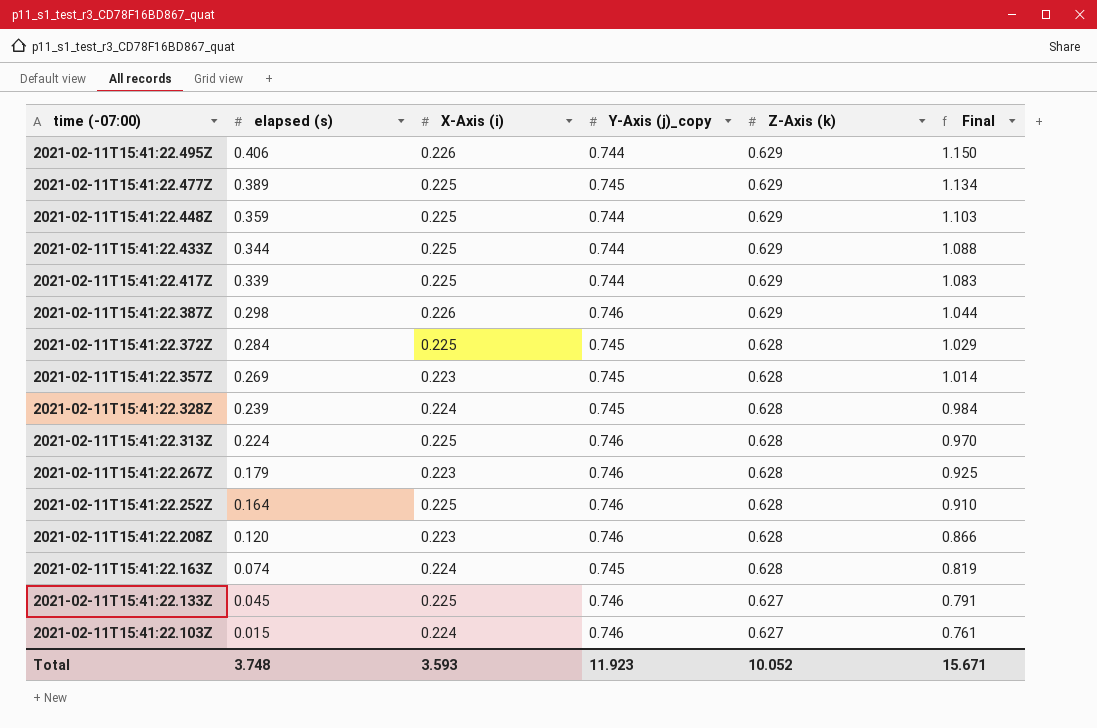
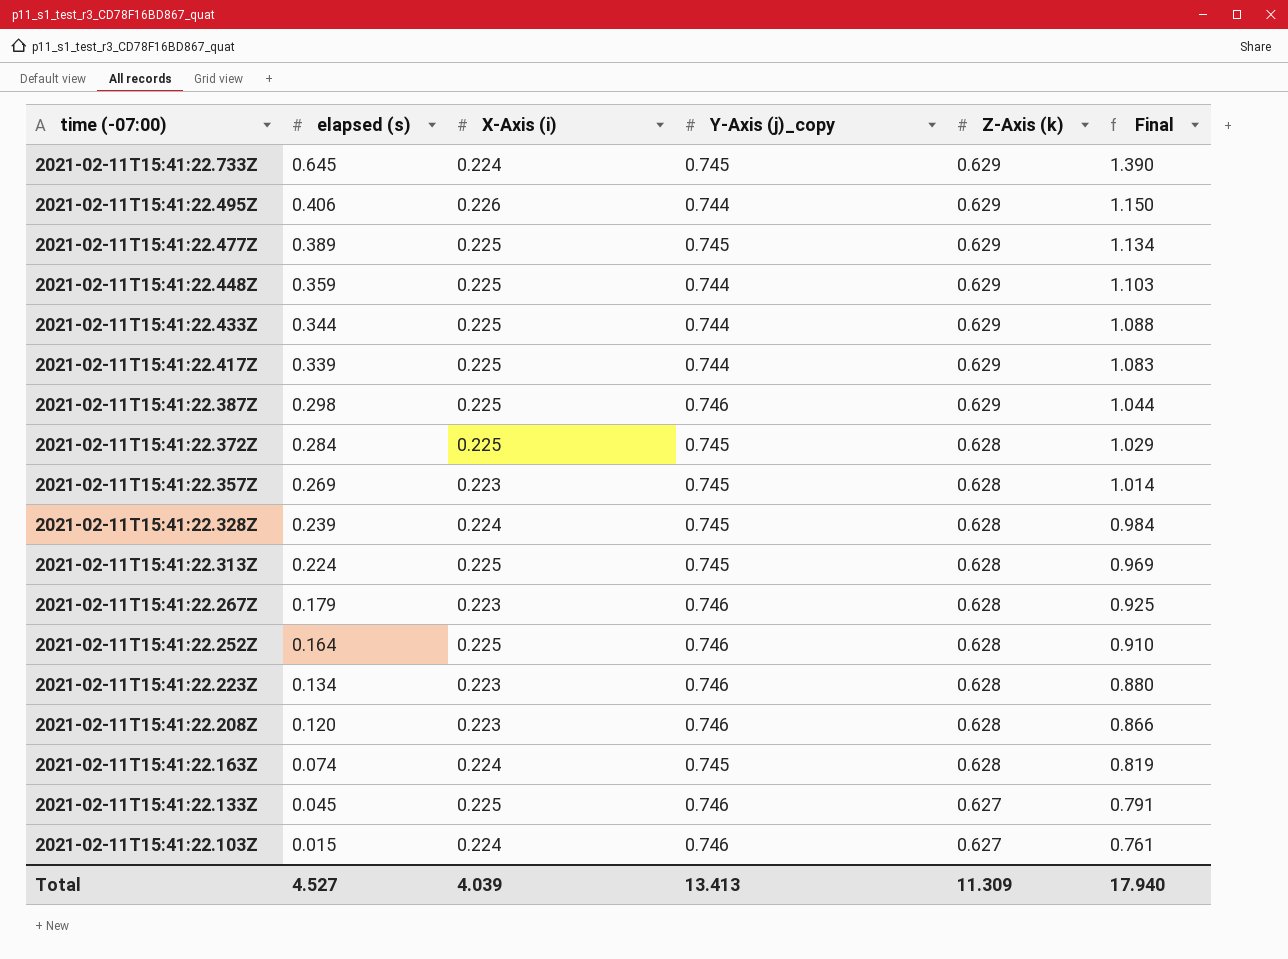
row 2021-02-11T15:41:22.733Z: none -> 0.645 | 0.224 | 0.745 | 0.629 | 1.390
2021-02-11T15:41:22.387Z | X-Axis (i): 0.226 -> 0.225
2021-02-11T15:41:22.313Z | Y-Axis (j)_copy: 0.746 -> 0.745
2021-02-11T15:41:22.313Z | Final: 0.970 -> 0.969
row 2021-02-11T15:41:22.223Z: none -> 0.134 | 0.223 | 0.746 | 0.628 | 0.880
Total | elapsed (s): 3.748 -> 4.527
Total | X-Axis (i): 3.593 -> 4.039
Total | Y-Axis (j)_copy: 11.923 -> 13.413
Total | Z-Axis (k): 10.052 -> 11.309
Total | Final: 15.671 -> 17.940

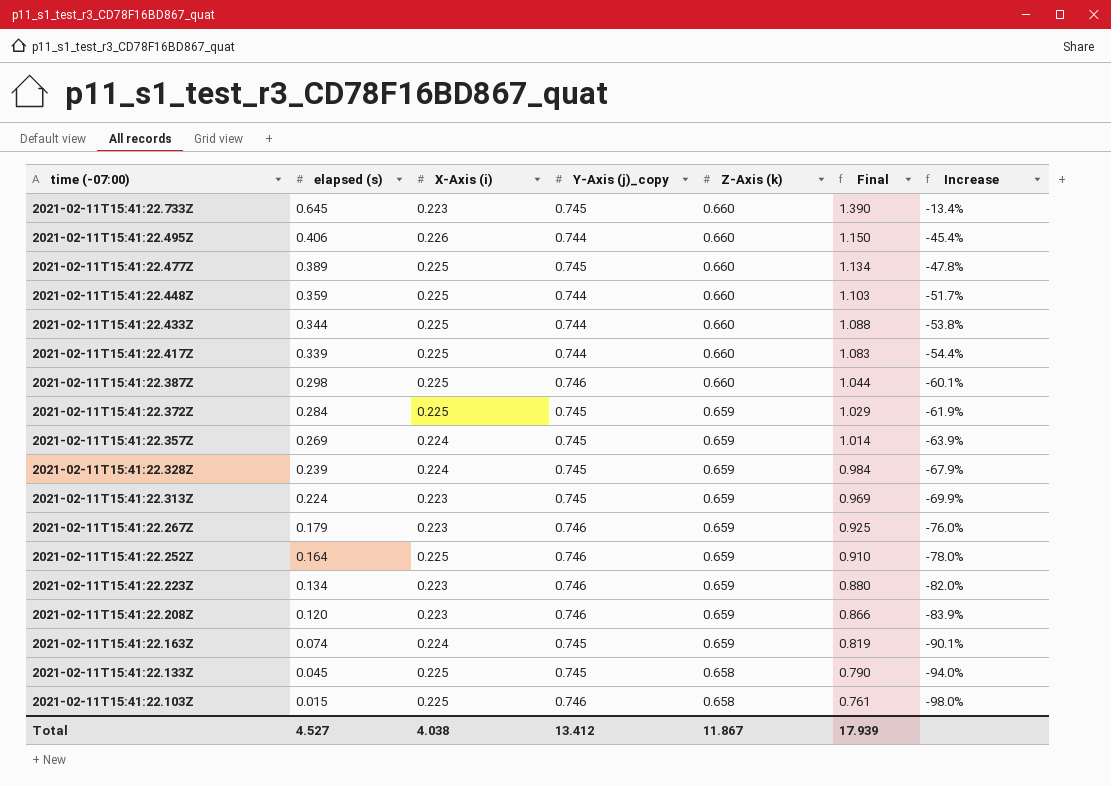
column Increase | formula: none -> ([elapsed (s)] - [Y-Axis (j)_copy]) / [Y-Axis (j)_copy]
2021-02-11T15:41:22.733Z | X-Axis (i): 0.224 -> 0.223
2021-02-11T15:41:22.733Z | Z-Axis (k): 0.629 -> 0.660
2021-02-11T15:41:22.495Z | Z-Axis (k): 0.629 -> 0.660
2021-02-11T15:41:22.477Z | Z-Axis (k): 0.629 -> 0.660
2021-02-11T15:41:22.448Z | Z-Axis (k): 0.629 -> 0.660
2021-02-11T15:41:22.433Z | Z-Axis (k): 0.629 -> 0.660
2021-02-11T15:41:22.417Z | Z-Axis (k): 0.629 -> 0.660
2021-02-11T15:41:22.387Z | Z-Axis (k): 0.629 -> 0.660
2021-02-11T15:41:22.372Z | Z-Axis (k): 0.628 -> 0.659
2021-02-11T15:41:22.357Z | X-Axis (i): 0.223 -> 0.224
2021-02-11T15:41:22.357Z | Z-Axis (k): 0.628 -> 0.659
2021-02-11T15:41:22.328Z | Z-Axis (k): 0.628 -> 0.659
2021-02-11T15:41:22.313Z | X-Axis (i): 0.225 -> 0.223
2021-02-11T15:41:22.313Z | Z-Axis (k): 0.628 -> 0.659
2021-02-11T15:41:22.267Z | Z-Axis (k): 0.628 -> 0.659
2021-02-11T15:41:22.252Z | Z-Axis (k): 0.628 -> 0.659
2021-02-11T15:41:22.223Z | Z-Axis (k): 0.628 -> 0.659
2021-02-11T15:41:22.208Z | Z-Axis (k): 0.628 -> 0.659
2021-02-11T15:41:22.163Z | Z-Axis (k): 0.628 -> 0.659
2021-02-11T15:41:22.133Z | Y-Axis (j)_copy: 0.746 -> 0.745
2021-02-11T15:41:22.133Z | Z-Axis (k): 0.627 -> 0.658
2021-02-11T15:41:22.133Z | Final: 0.791 -> 0.790
2021-02-11T15:41:22.103Z | X-Axis (i): 0.224 -> 0.225
2021-02-11T15:41:22.103Z | Z-Axis (k): 0.627 -> 0.658
Total | X-Axis (i): 4.039 -> 4.038
Total | Y-Axis (j)_copy: 13.413 -> 13.412
Total | Z-Axis (k): 11.309 -> 11.867
Total | Final: 17.940 -> 17.939

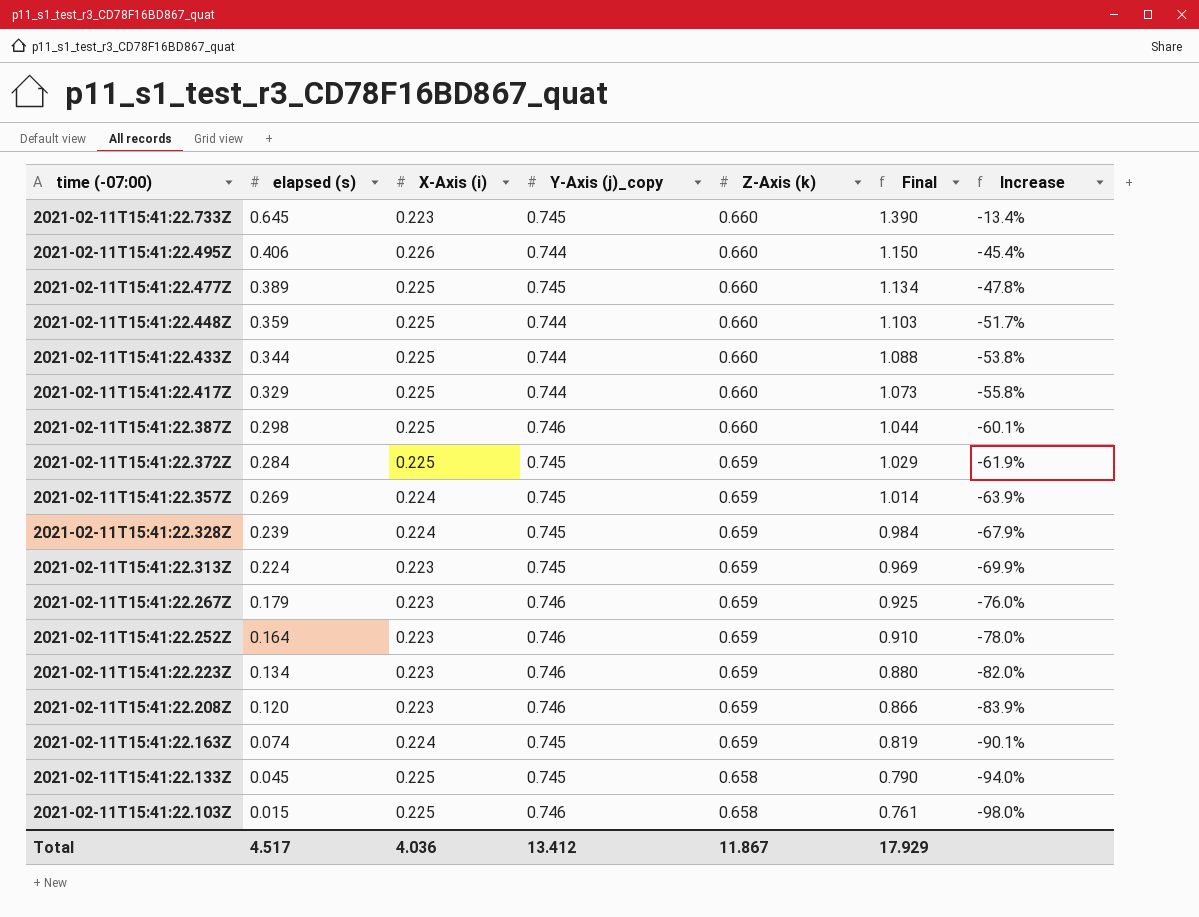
2021-02-11T15:41:22.417Z | elapsed (s): 0.339 -> 0.329
2021-02-11T15:41:22.417Z | Final: 1.083 -> 1.073
2021-02-11T15:41:22.417Z | Increase: -54.4% -> -55.8%
2021-02-11T15:41:22.252Z | X-Axis (i): 0.225 -> 0.223
Total | elapsed (s): 4.527 -> 4.517
Total | X-Axis (i): 4.038 -> 4.036
Total | Final: 17.939 -> 17.929

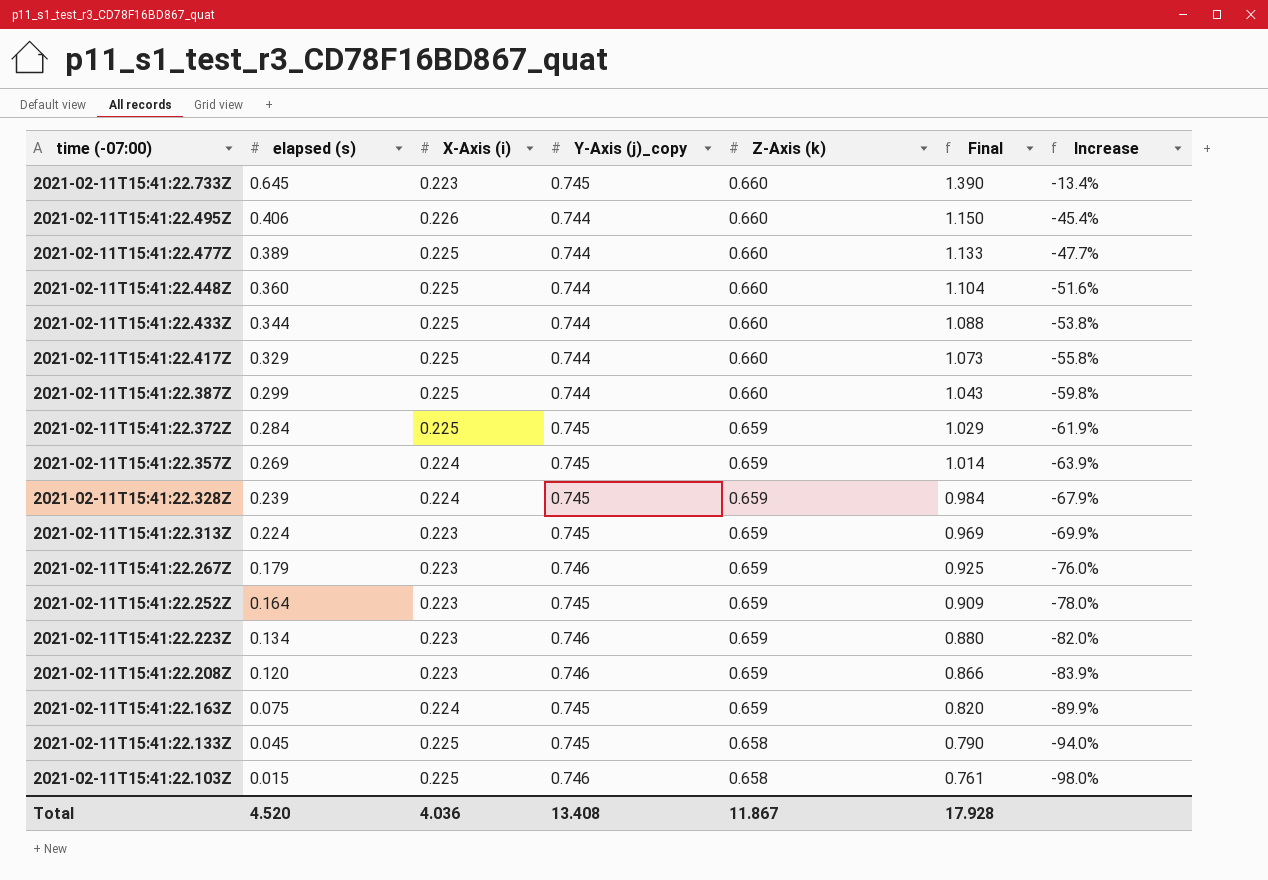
2021-02-11T15:41:22.477Z | Y-Axis (j)_copy: 0.745 -> 0.744
2021-02-11T15:41:22.477Z | Final: 1.134 -> 1.133
2021-02-11T15:41:22.477Z | Increase: -47.8% -> -47.7%
2021-02-11T15:41:22.448Z | elapsed (s): 0.359 -> 0.360
2021-02-11T15:41:22.448Z | Final: 1.103 -> 1.104
2021-02-11T15:41:22.448Z | Increase: -51.7% -> -51.6%
2021-02-11T15:41:22.387Z | elapsed (s): 0.298 -> 0.299
2021-02-11T15:41:22.387Z | Y-Axis (j)_copy: 0.746 -> 0.744
2021-02-11T15:41:22.387Z | Final: 1.044 -> 1.043
2021-02-11T15:41:22.387Z | Increase: -60.1% -> -59.8%
2021-02-11T15:41:22.252Z | Y-Axis (j)_copy: 0.746 -> 0.745
2021-02-11T15:41:22.252Z | Final: 0.910 -> 0.909
2021-02-11T15:41:22.163Z | elapsed (s): 0.074 -> 0.075
2021-02-11T15:41:22.163Z | Final: 0.819 -> 0.820
2021-02-11T15:41:22.163Z | Increase: -90.1% -> -89.9%
Total | elapsed (s): 4.517 -> 4.520
Total | Y-Axis (j)_copy: 13.412 -> 13.408
Total | Final: 17.929 -> 17.928

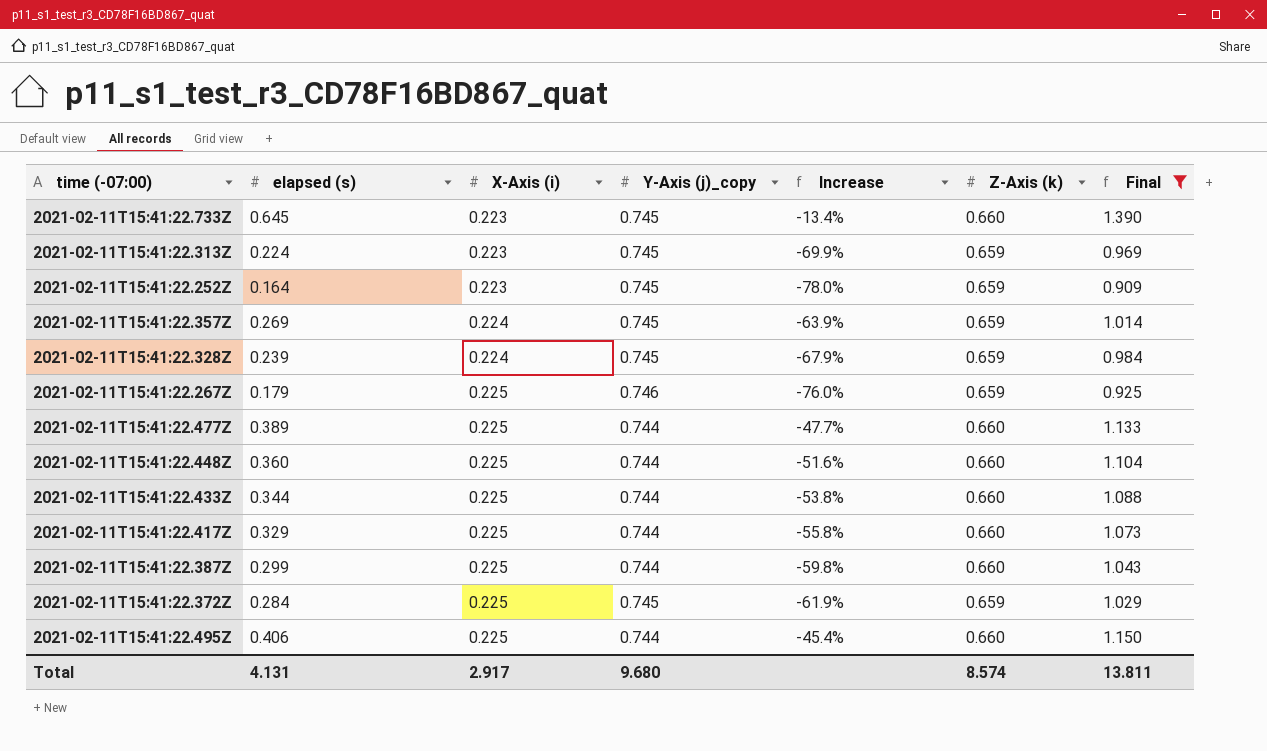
filter: none -> Final >= 0.909
row order: time (-07:00) descending -> X-Axis (i) ascending
column Increase | position: 7 -> 5
2021-02-11T15:41:22.267Z | X-Axis (i): 0.223 -> 0.225
2021-02-11T15:41:22.495Z | X-Axis (i): 0.226 -> 0.225
Total | elapsed (s): 4.520 -> 4.131
Total | X-Axis (i): 4.036 -> 2.917
Total | Y-Axis (j)_copy: 13.408 -> 9.680
Total | Z-Axis (k): 11.867 -> 8.574
Total | Final: 17.928 -> 13.811

